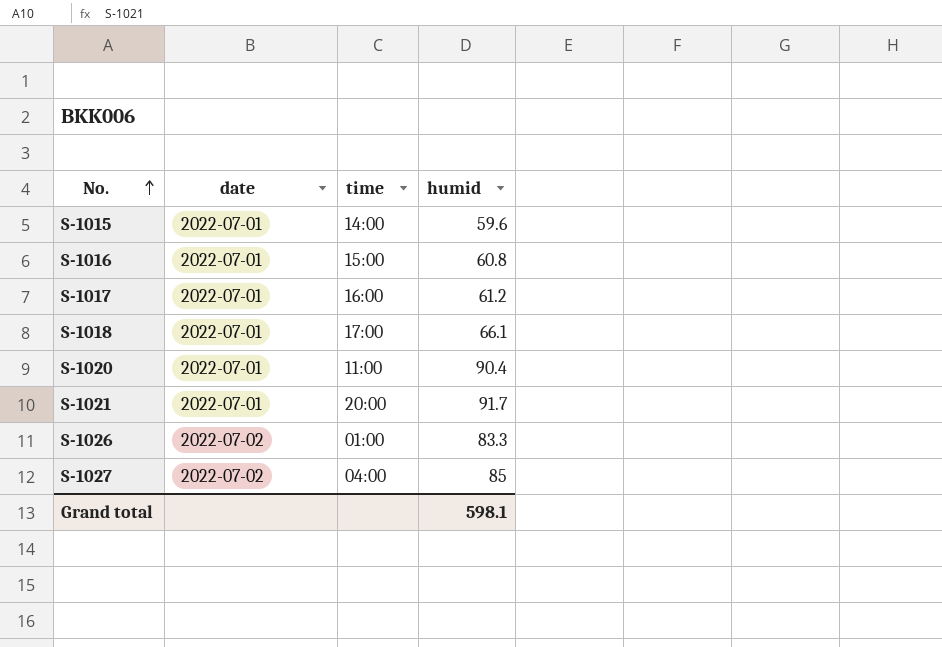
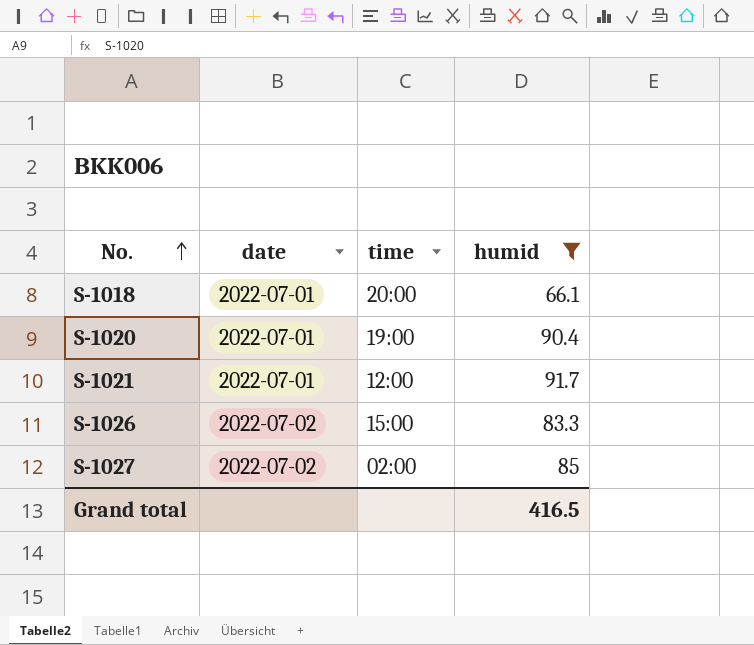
filter: none -> humid >= 66.1
S-1018 | time: 17:00 -> 20:00
S-1020 | time: 11:00 -> 19:00
S-1021 | time: 20:00 -> 12:00
S-1026 | time: 01:00 -> 15:00
S-1027 | time: 04:00 -> 02:00
Grand total | humid: 598.1 -> 416.5

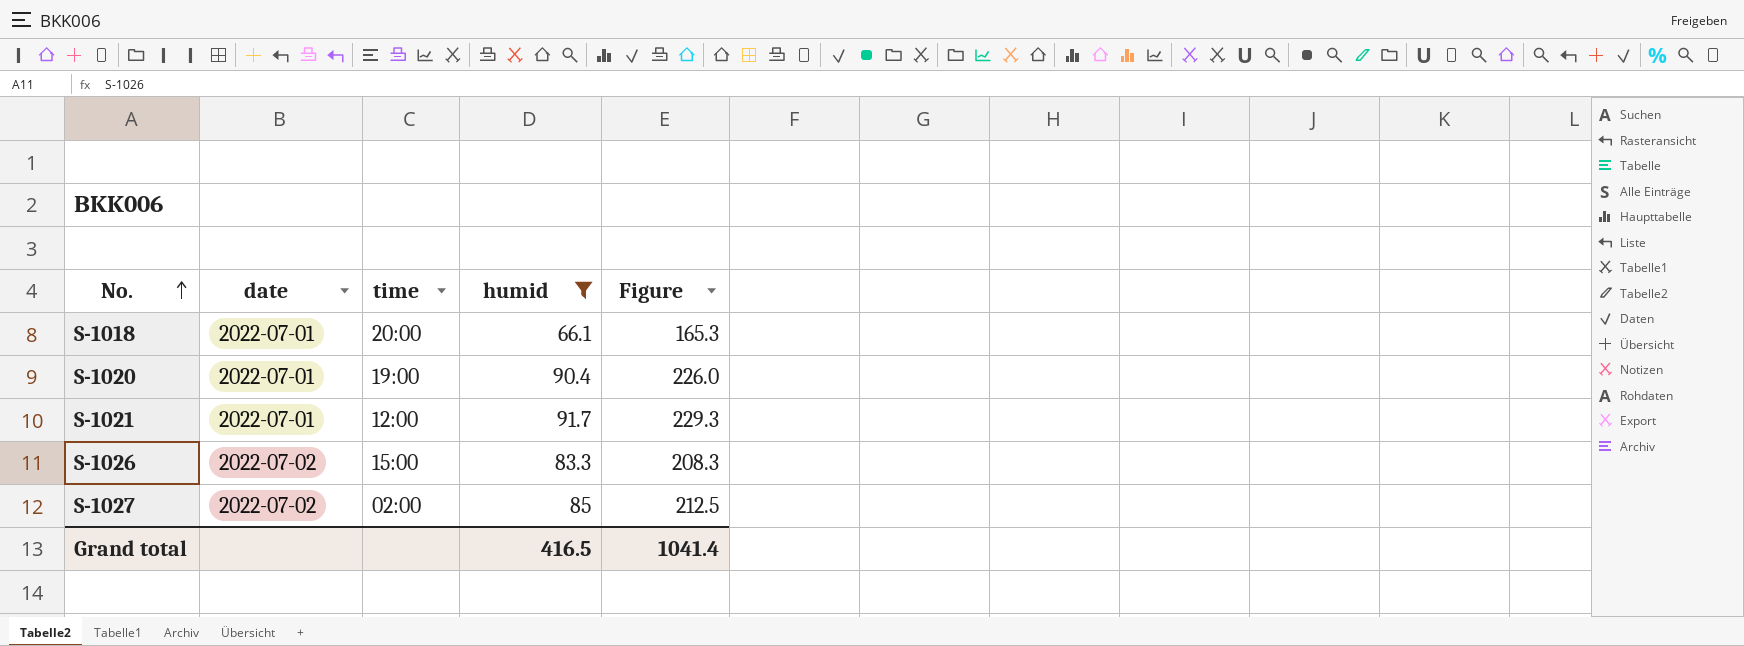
column Figure | formula: none -> [humid] * 2.5

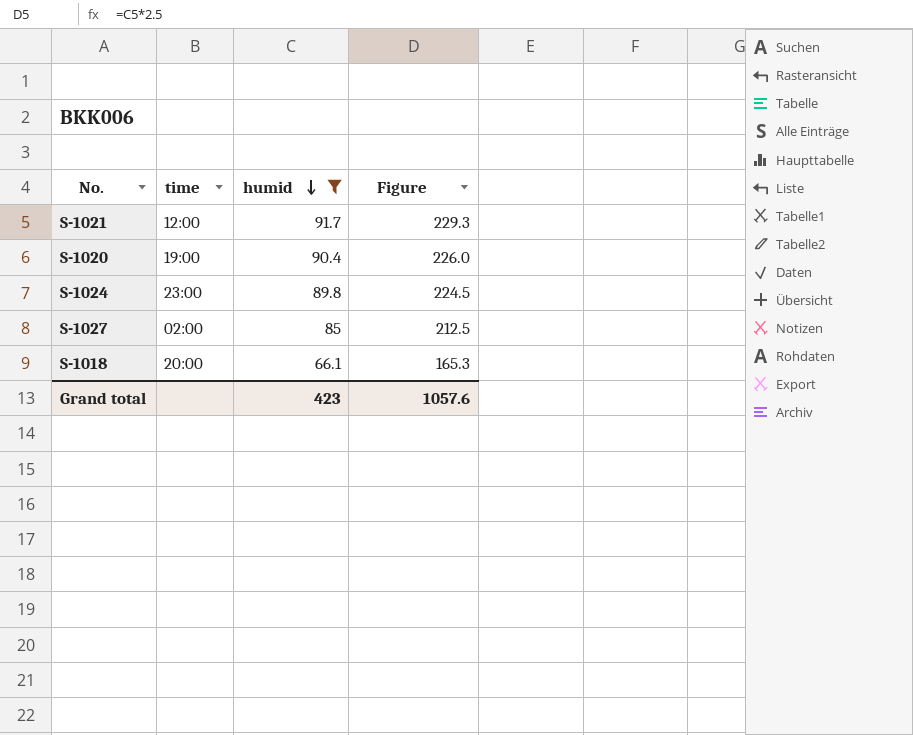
row order: No. ascending -> humid descending
column date | position: 2 -> none
row S-1026: 2022-07-02 | 15:00 | 83.3 | 208.3 -> none
row S-1024: none -> 23:00 | 89.8 | 224.5
Grand total | humid: 416.5 -> 423
Grand total | Figure: 1041.4 -> 1057.6

